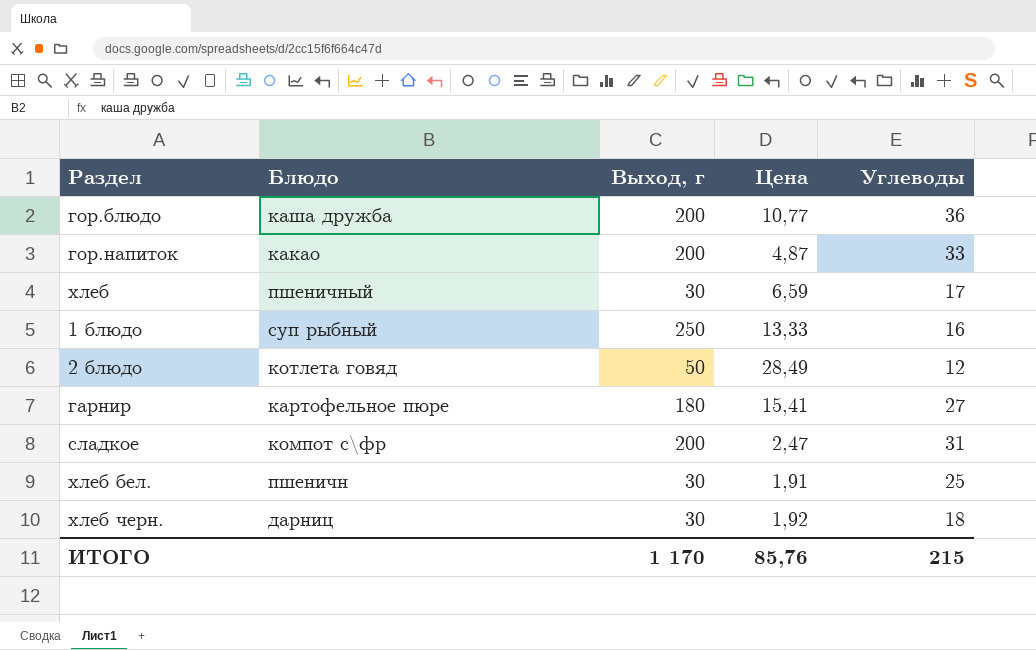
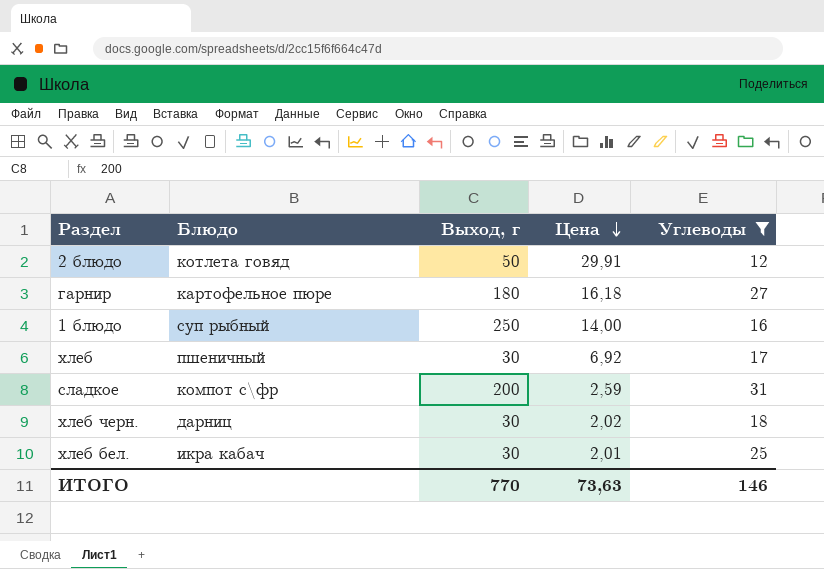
filter: none -> Углеводы <= 31
row order: none -> Цена descending
2 блюдо | Цена: 28,49 -> 29,91
гарнир | Цена: 15,41 -> 16,18
1 блюдо | Цена: 13,33 -> 14,00
хлеб | Цена: 6,59 -> 6,92
сладкое | Цена: 2,47 -> 2,59
хлеб черн. | Цена: 1,92 -> 2,02
хлеб бел. | Блюдо: пшеничн -> икра кабач
хлеб бел. | Цена: 1,91 -> 2,01
ИТОГО | Выход, г: 1 170 -> 770
ИТОГО | Цена: 85,76 -> 73,63
ИТОГО | Углеводы: 215 -> 146

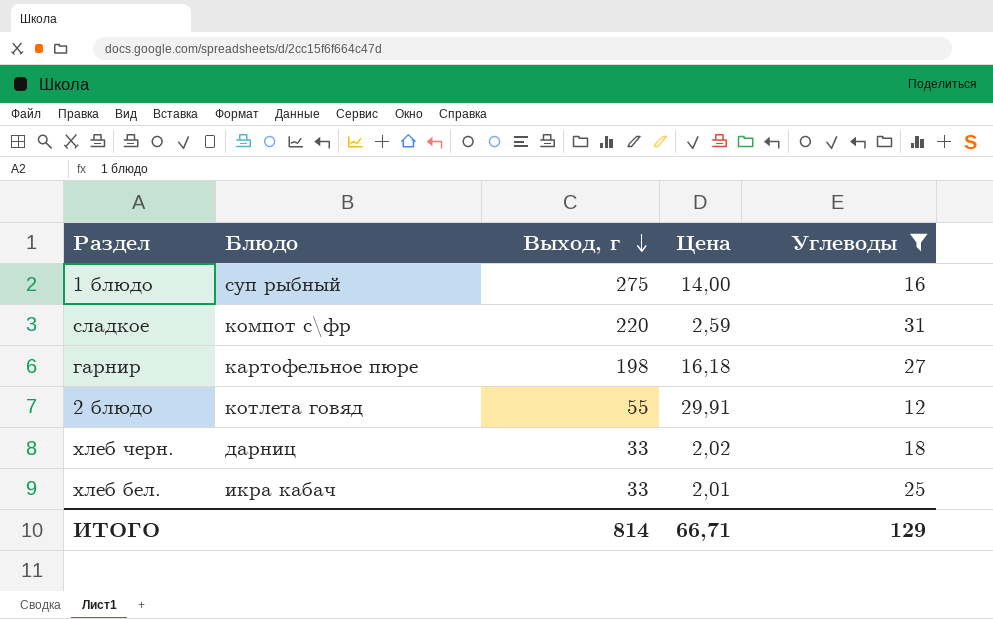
row order: Цена descending -> Выход, г descending
row хлеб: пшеничный | 30 | 6,92 | 17 -> none
1 блюдо | Выход, г: 250 -> 275
сладкое | Выход, г: 200 -> 220
гарнир | Выход, г: 180 -> 198
2 блюдо | Выход, г: 50 -> 55
хлеб черн. | Выход, г: 30 -> 33
хлеб бел. | Выход, г: 30 -> 33
ИТОГО | Выход, г: 770 -> 814
ИТОГО | Цена: 73,63 -> 66,71
ИТОГО | Углеводы: 146 -> 129

